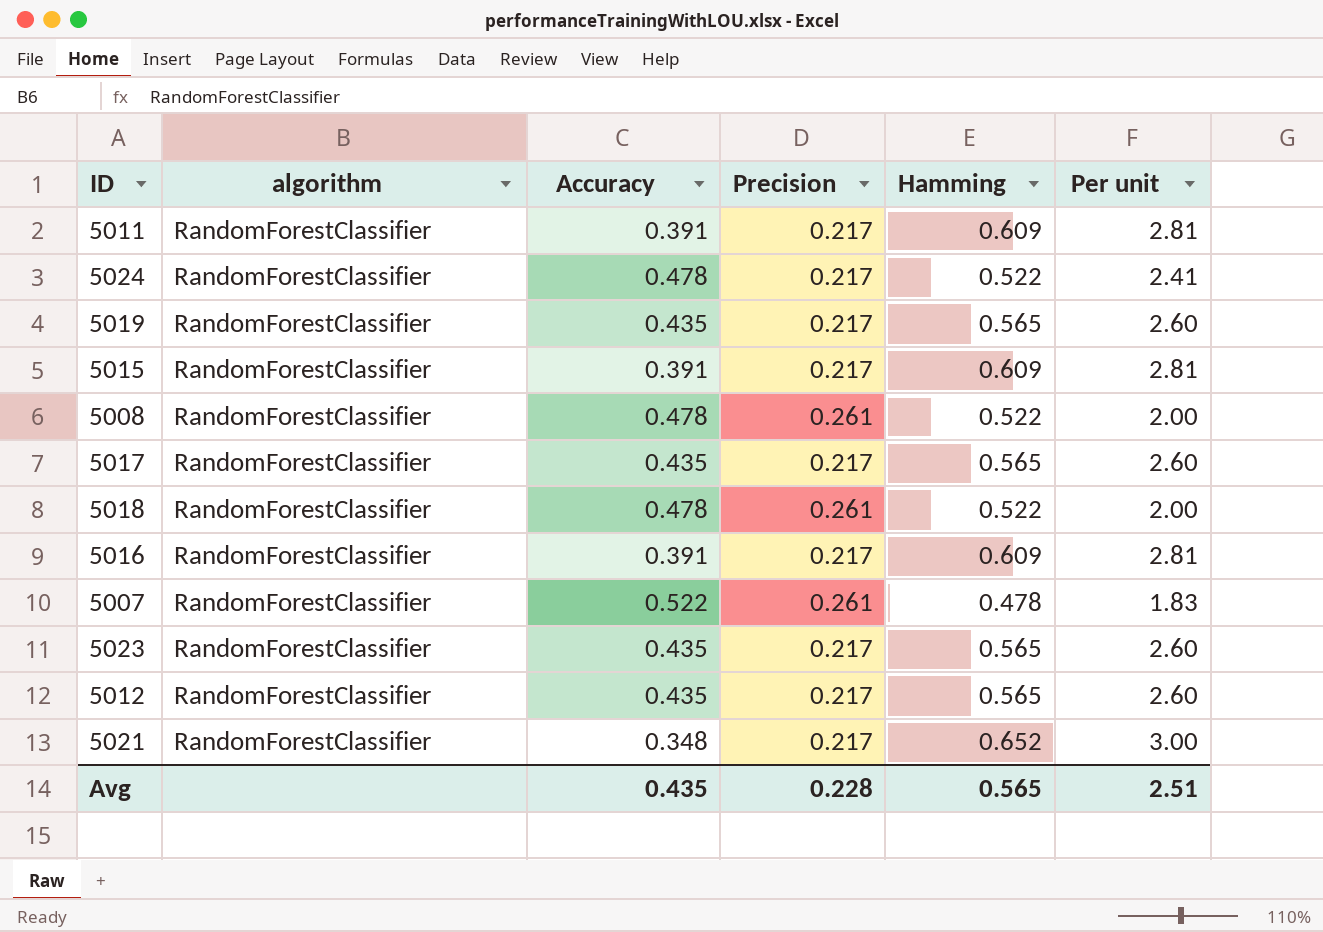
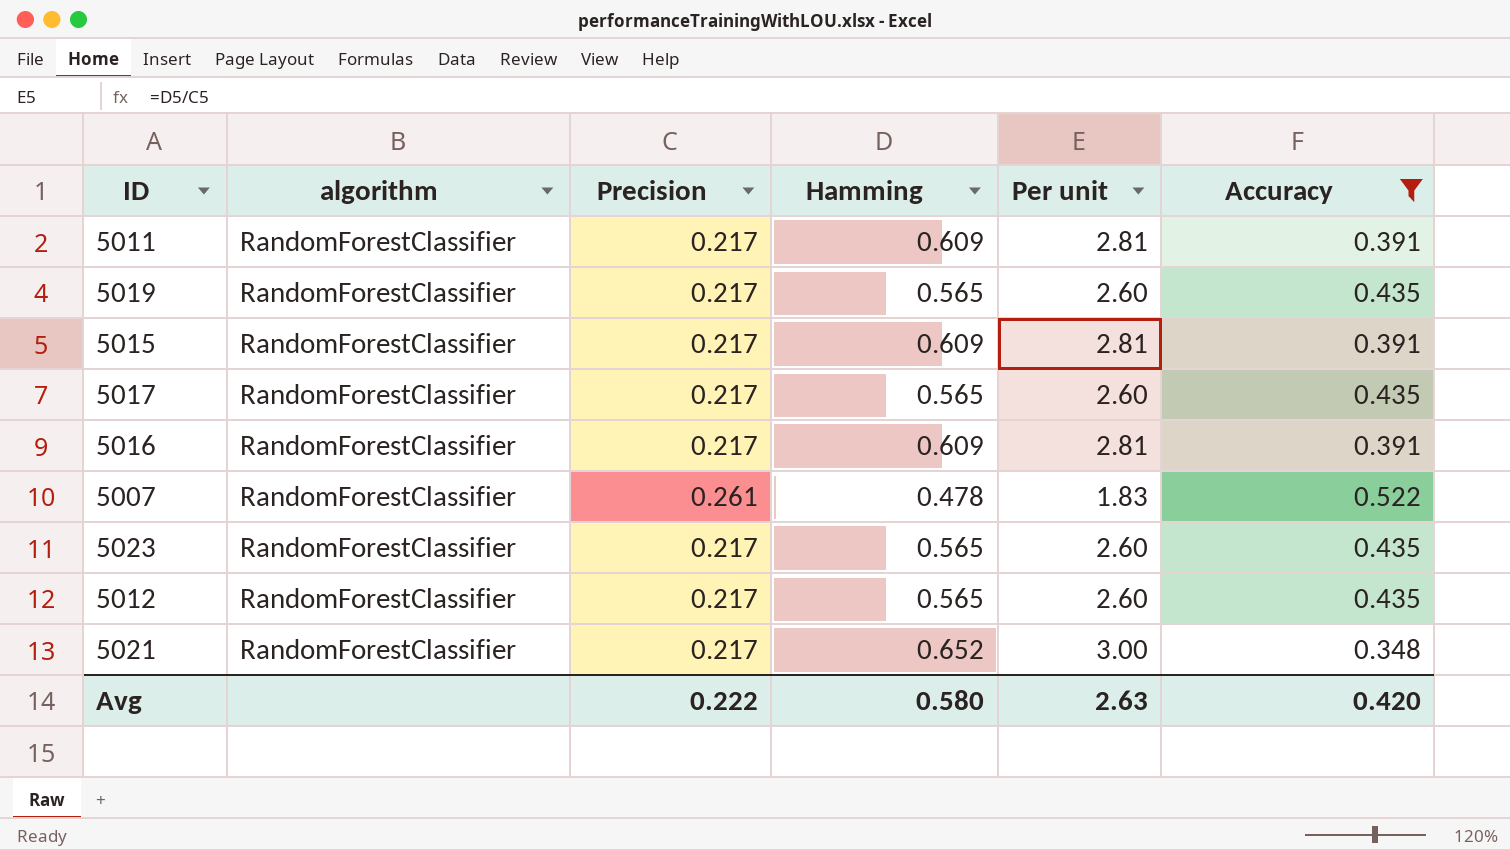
filter: none -> Accuracy != 0.478
column Accuracy | position: 3 -> 6
Avg | Precision: 0.228 -> 0.222
Avg | Hamming: 0.565 -> 0.580
Avg | Per unit: 2.51 -> 2.63
Avg | Accuracy: 0.435 -> 0.420

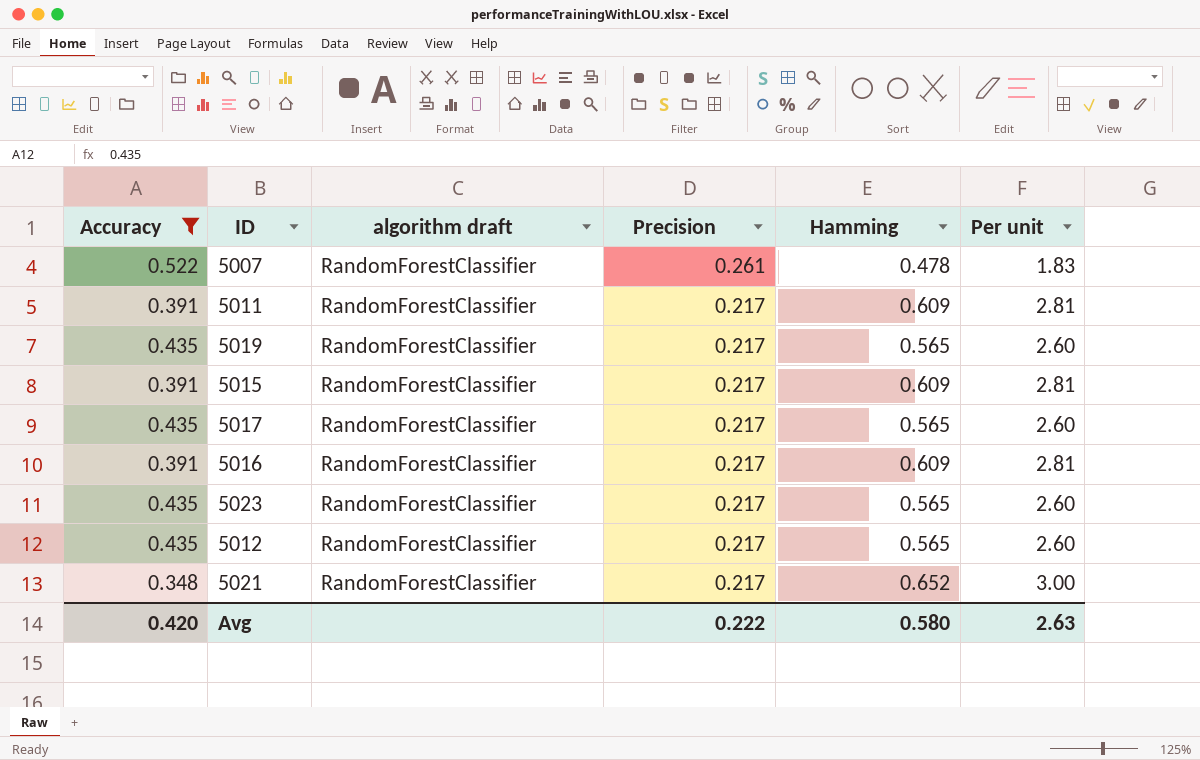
row order: none -> Precision descending
column Accuracy | position: 6 -> 1
column name: algorithm -> algorithm draft

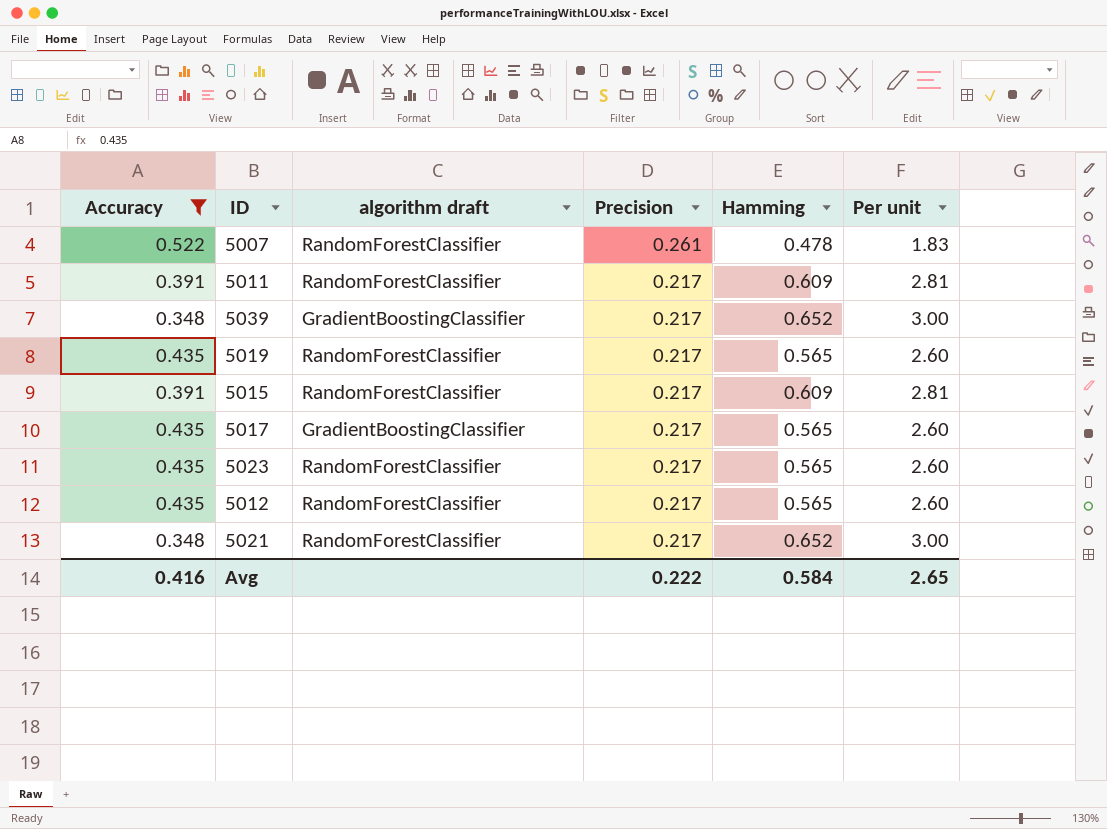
row 5016: 0.391 | RandomForestClassifier | 0.217 | 0.609 | 2.81 -> none
row 5039: none -> 0.348 | GradientBoostingClassifier | 0.217 | 0.652 | 3.00
5017 | algorithm draft: RandomForestClassifier -> GradientBoostingClassifier
Avg | Accuracy: 0.420 -> 0.416
Avg | Hamming: 0.580 -> 0.584
Avg | Per unit: 2.63 -> 2.65

